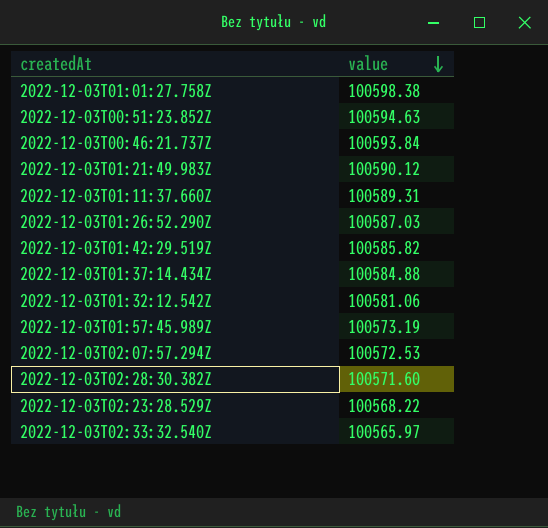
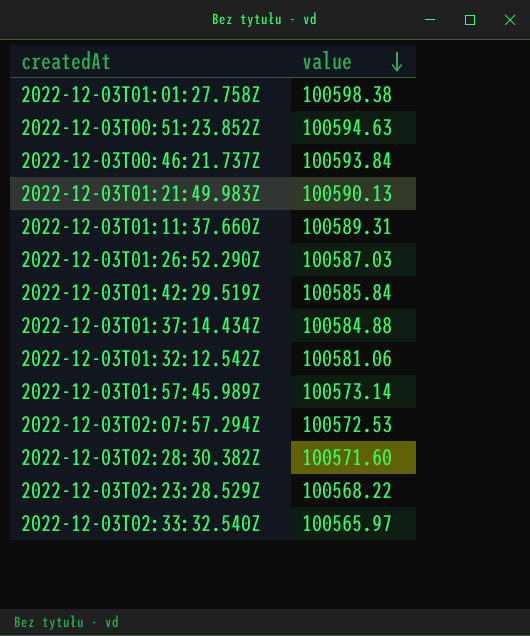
2022-12-03T01:21:49.983Z | value: 100590.12 -> 100590.13
2022-12-03T01:42:29.519Z | value: 100585.82 -> 100585.84
2022-12-03T01:57:45.989Z | value: 100573.19 -> 100573.14

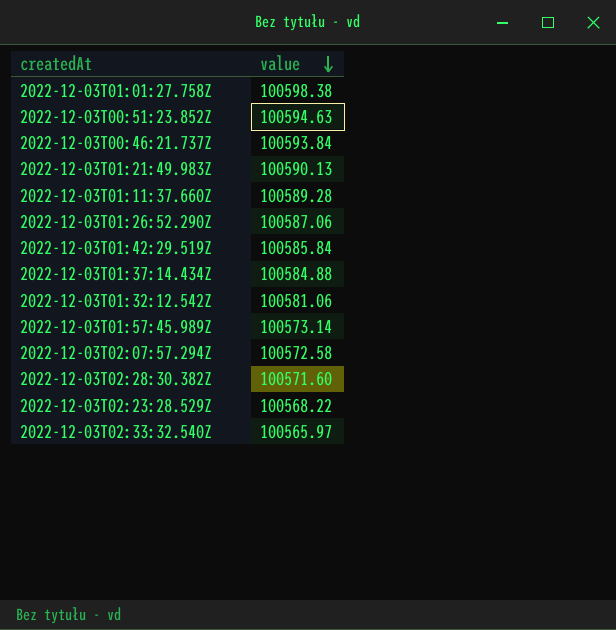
2022-12-03T01:11:37.660Z | value: 100589.31 -> 100589.28
2022-12-03T01:26:52.290Z | value: 100587.03 -> 100587.06
2022-12-03T02:07:57.294Z | value: 100572.53 -> 100572.58

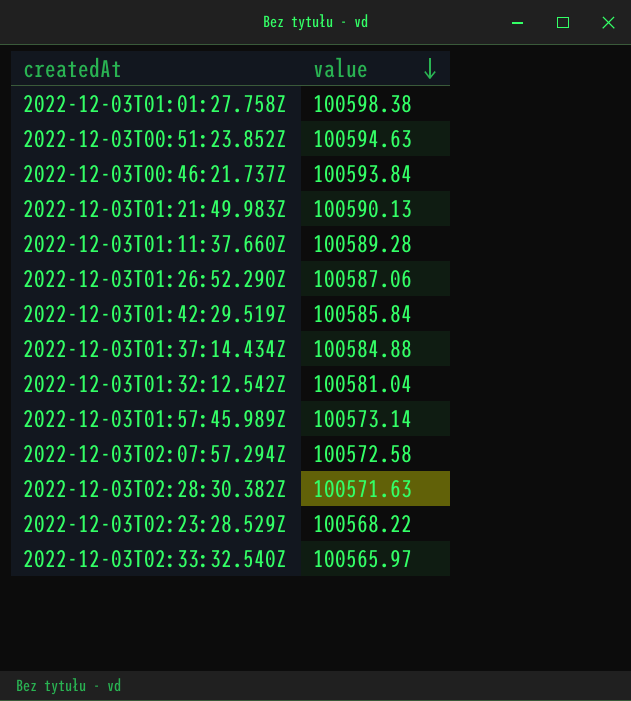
2022-12-03T01:32:12.542Z | value: 100581.06 -> 100581.04
2022-12-03T02:28:30.382Z | value: 100571.60 -> 100571.63

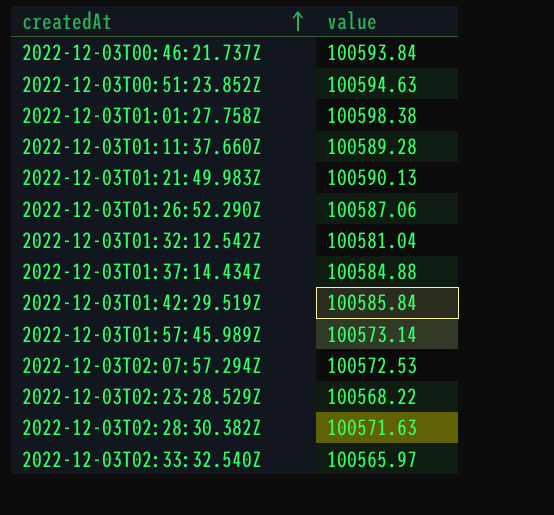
row order: value descending -> createdAt ascending
2022-12-03T02:07:57.294Z | value: 100572.58 -> 100572.53

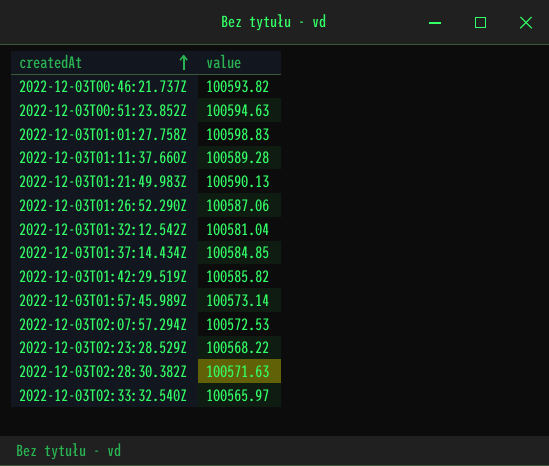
2022-12-03T00:46:21.737Z | value: 100593.84 -> 100593.82
2022-12-03T01:01:27.758Z | value: 100598.38 -> 100598.83
2022-12-03T01:37:14.434Z | value: 100584.88 -> 100584.85
2022-12-03T01:42:29.519Z | value: 100585.84 -> 100585.82

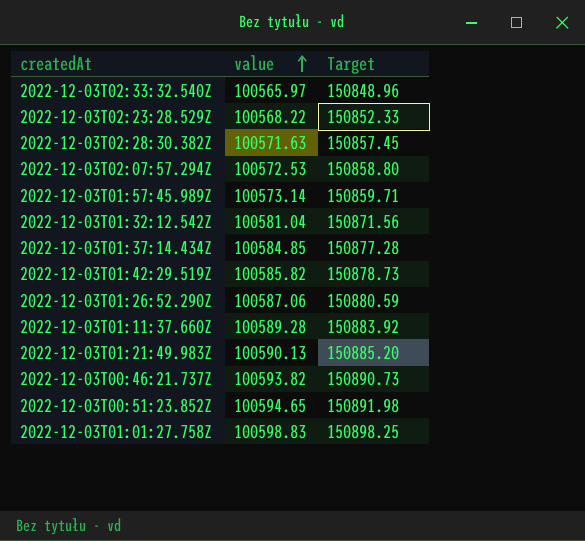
row order: createdAt ascending -> value ascending
column Target | formula: none -> [value] * 1.5
2022-12-03T00:51:23.852Z | value: 100594.63 -> 100594.65

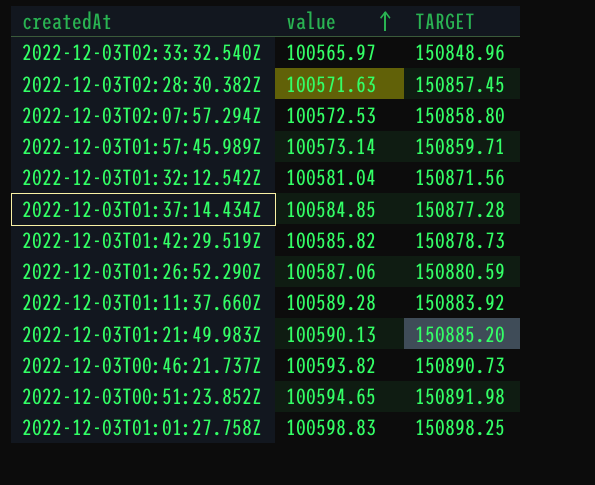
column name: Target -> TARGET
row 2022-12-03T02:23:28.529Z: 100568.22 | 150852.33 -> none

